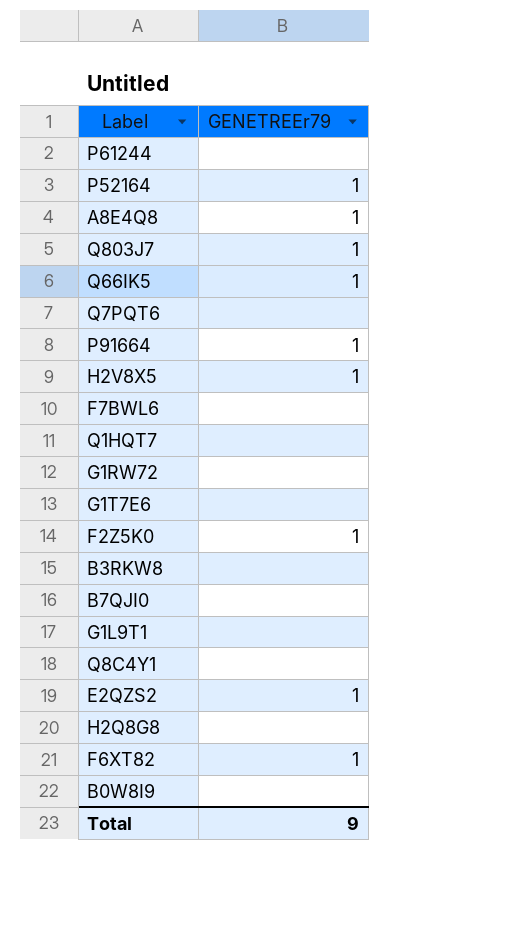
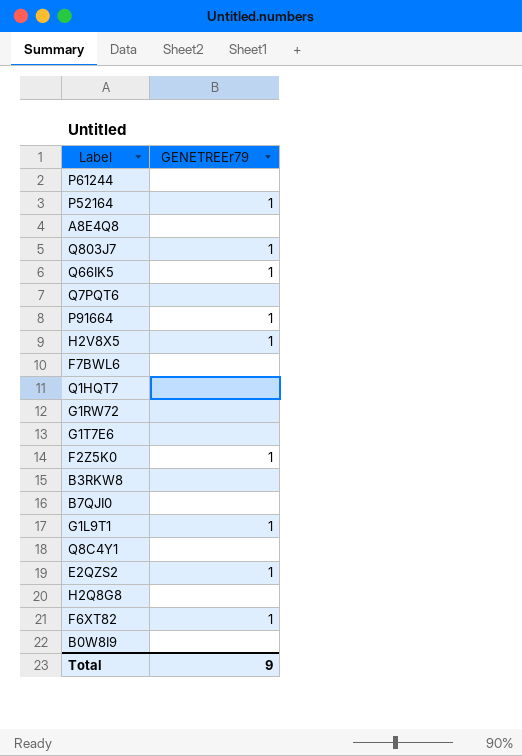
A8E4Q8 | GENETREEr79: 1 -> none
G1L9T1 | GENETREEr79: none -> 1

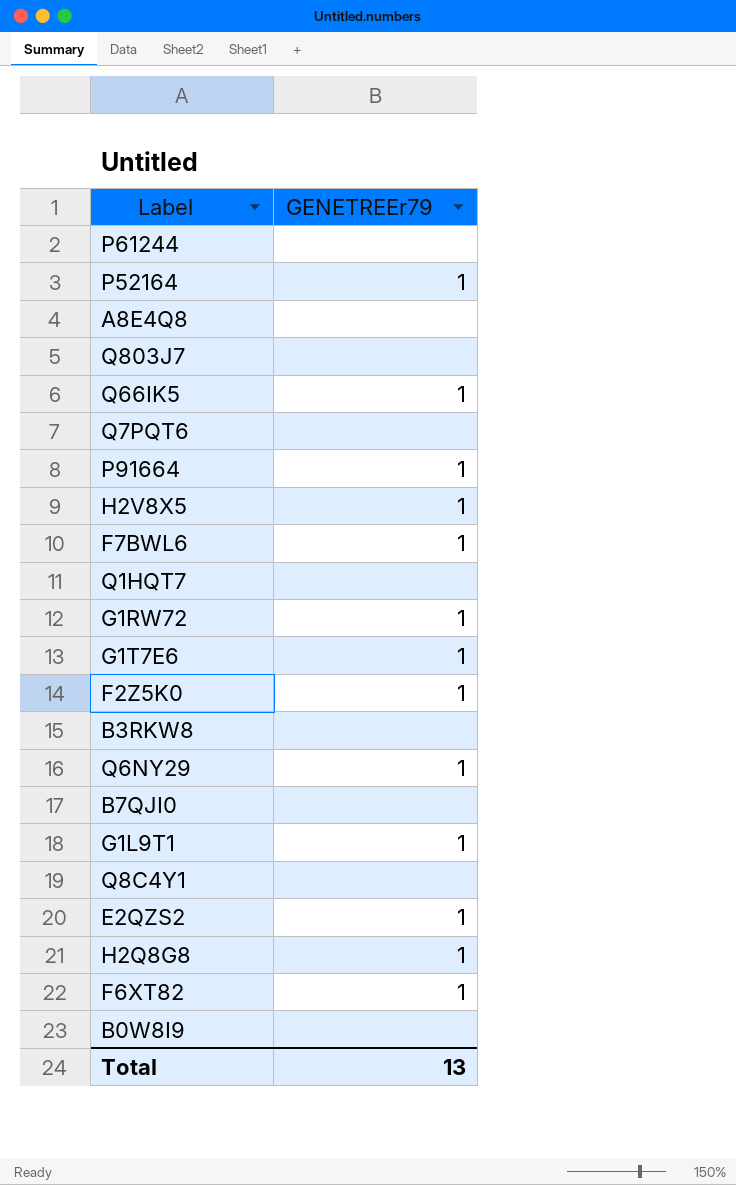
Q803J7 | GENETREEr79: 1 -> none
F7BWL6 | GENETREEr79: none -> 1
G1RW72 | GENETREEr79: none -> 1
G1T7E6 | GENETREEr79: none -> 1
row Q6NY29: none -> 1
H2Q8G8 | GENETREEr79: none -> 1
Total | GENETREEr79: 9 -> 13

